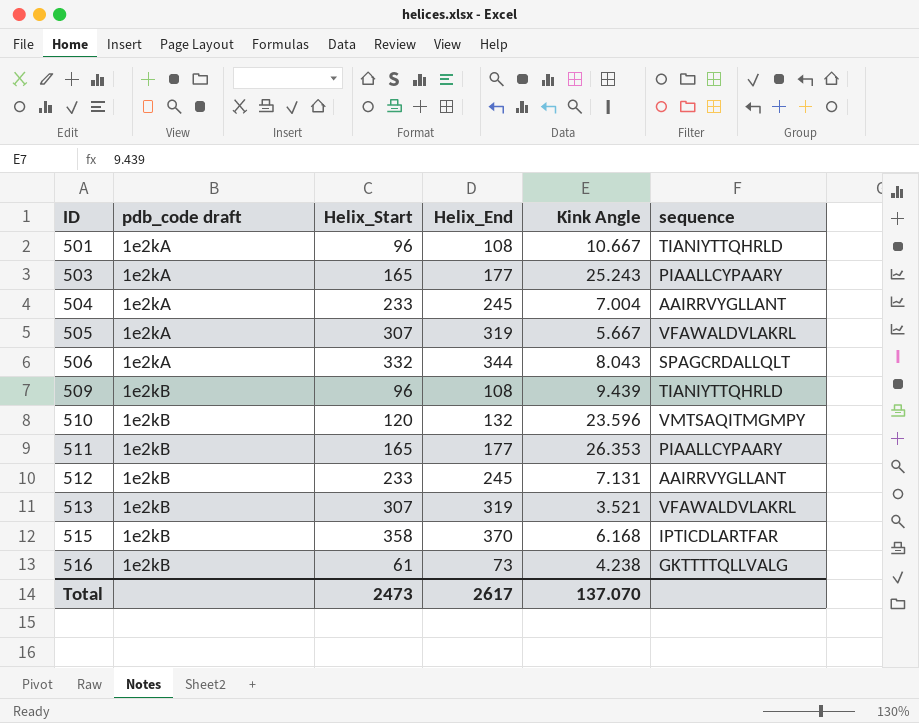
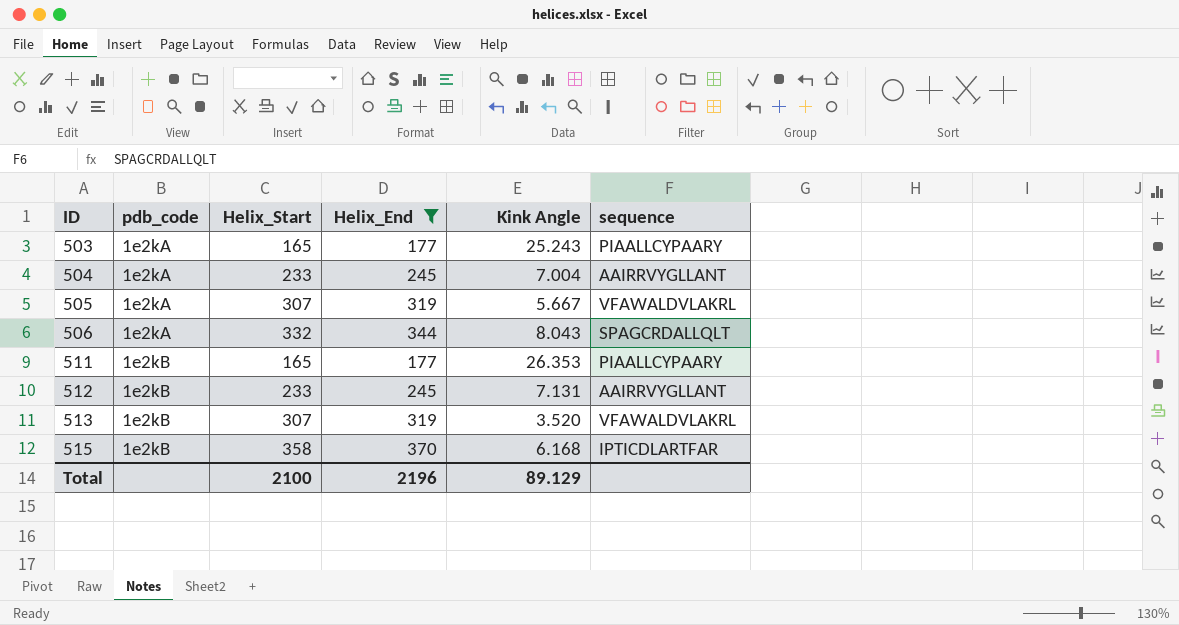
filter: none -> Helix_End >= 177
column name: pdb_code draft -> pdb_code
513 | Kink Angle: 3.521 -> 3.520
Total | Helix_Start: 2473 -> 2100
Total | Helix_End: 2617 -> 2196
Total | Kink Angle: 137.070 -> 89.129

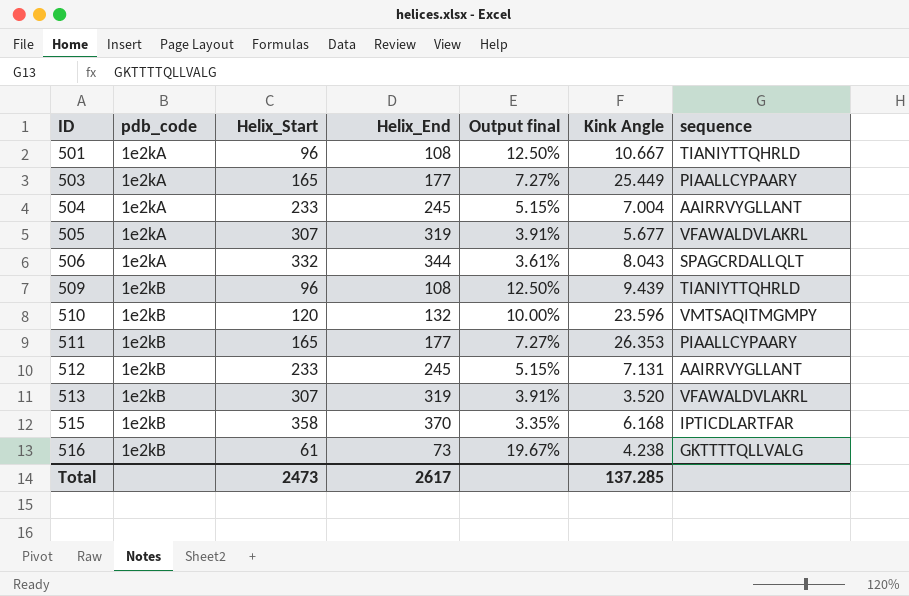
filter: Helix_End >= 177 -> none
column Output final | formula: none -> ([Helix_End] - [Helix_Start]) / [Helix_Start]
503 | Kink Angle: 25.243 -> 25.449
505 | Kink Angle: 5.667 -> 5.677
Total | Helix_Start: 2100 -> 2473
Total | Helix_End: 2196 -> 2617
Total | Kink Angle: 89.129 -> 137.285

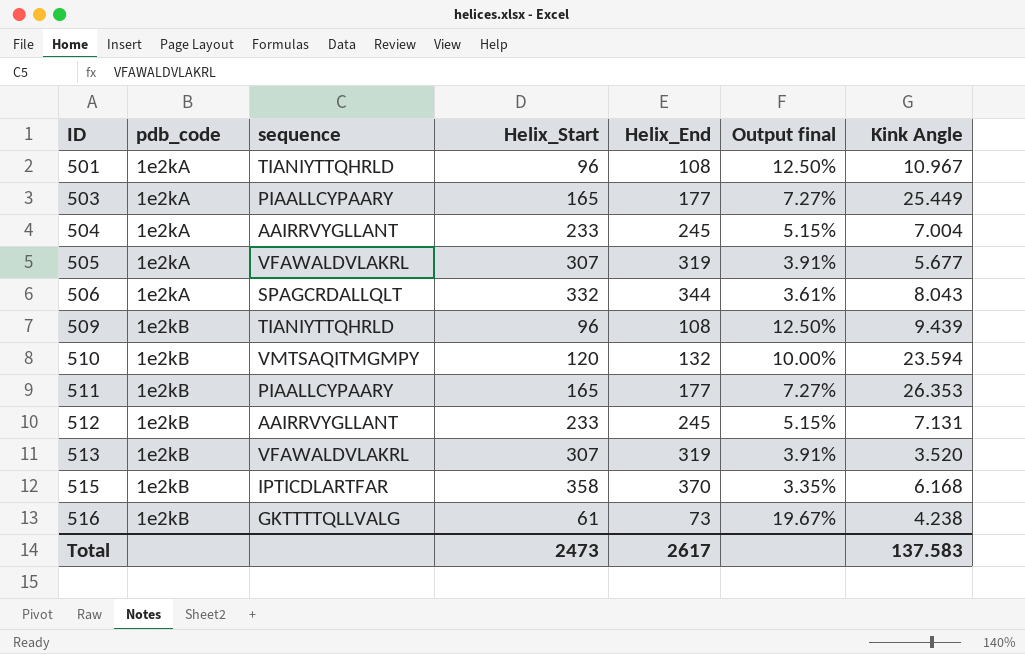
column sequence | position: 7 -> 3
501 | Kink Angle: 10.667 -> 10.967
510 | Kink Angle: 23.596 -> 23.594
Total | Kink Angle: 137.285 -> 137.583

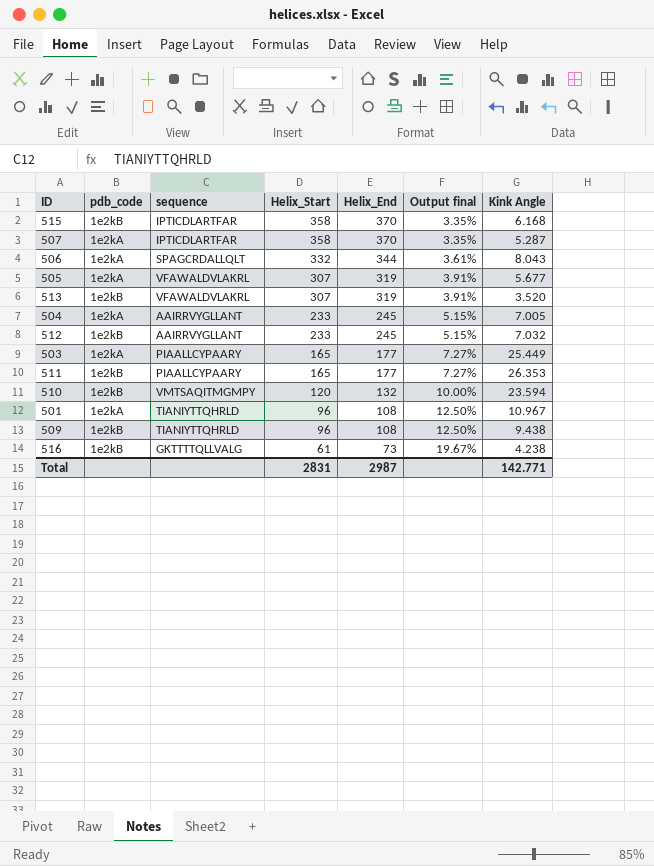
row order: ID ascending -> Helix_Start descending
row 507: none -> 1e2kA | IPTICDLARTFAR | 358 | 370 | 3.35% | 5.287
504 | Kink Angle: 7.004 -> 7.005
512 | Kink Angle: 7.131 -> 7.032
509 | Kink Angle: 9.439 -> 9.438
Total | Helix_Start: 2473 -> 2831
Total | Helix_End: 2617 -> 2987
Total | Kink Angle: 137.583 -> 142.771

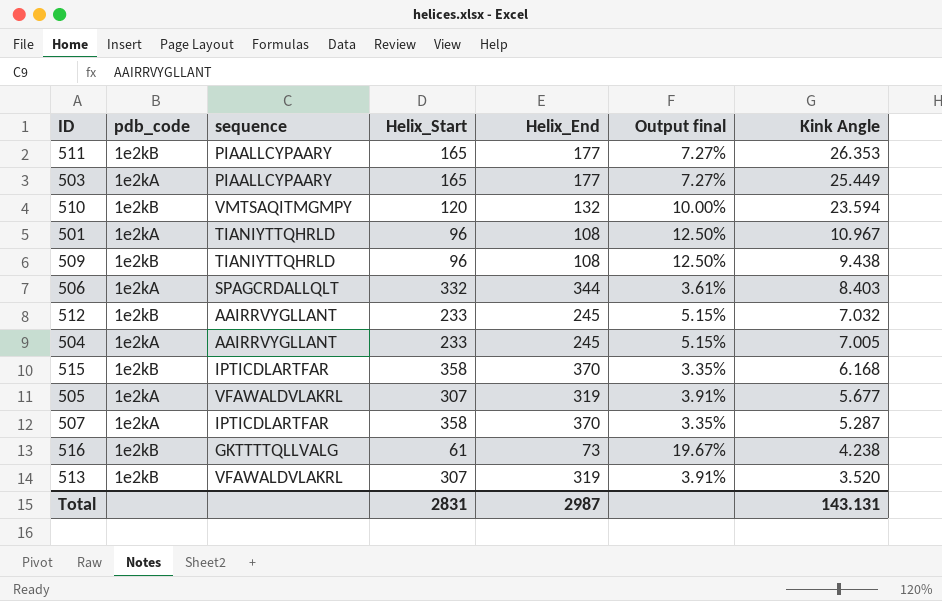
row order: Helix_Start descending -> Kink Angle descending
506 | Kink Angle: 8.043 -> 8.403
Total | Kink Angle: 142.771 -> 143.131

